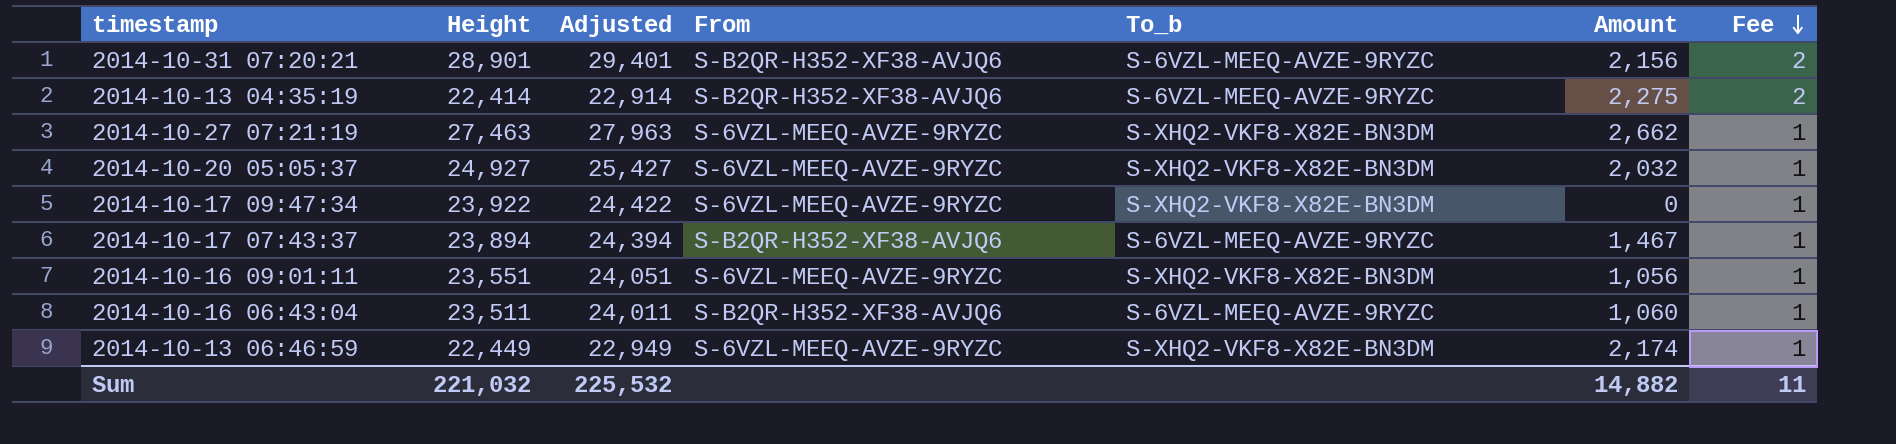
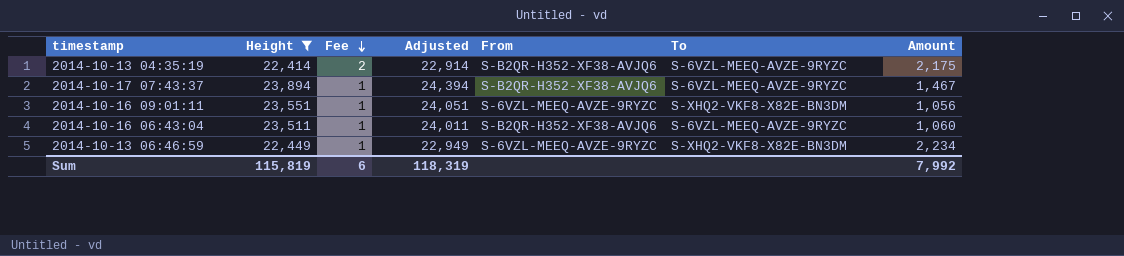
filter: none -> Height <= 23,894
column Fee | position: 7 -> 3
column name: To_b -> To
2014-10-13 04:35:19 | Amount: 2,275 -> 2,175
2014-10-13 06:46:59 | Amount: 2,174 -> 2,234
Sum | Height: 221,032 -> 115,819
Sum | Fee: 11 -> 6
Sum | Adjusted: 225,532 -> 118,319
Sum | Amount: 14,882 -> 7,992

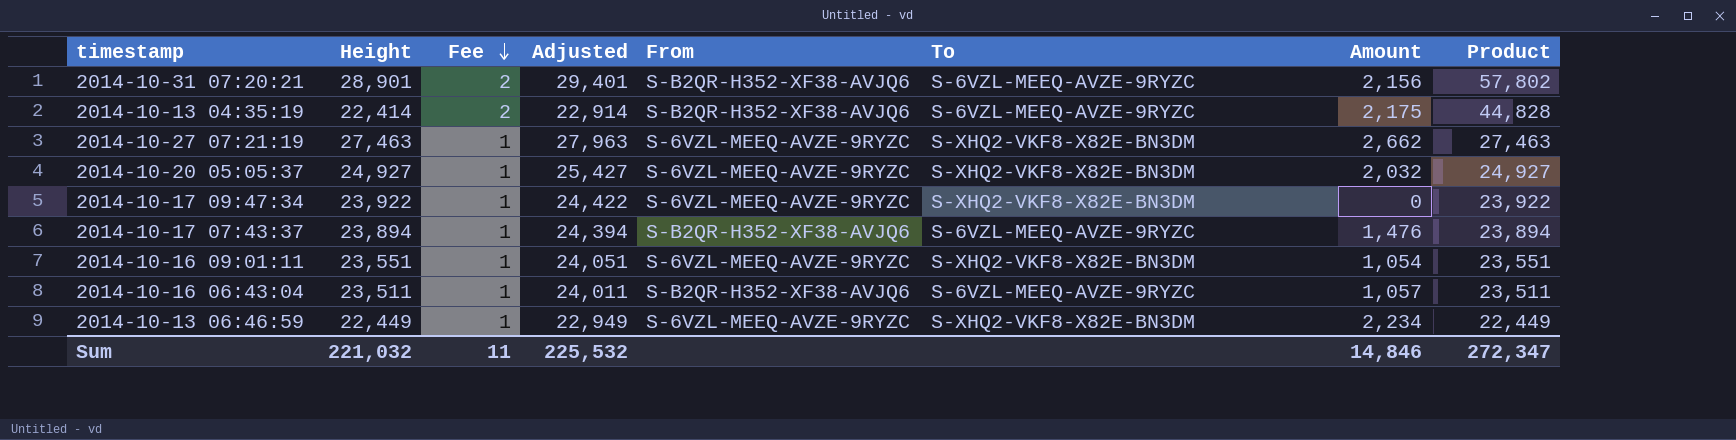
filter: Height <= 23,894 -> none
column Product | formula: none -> [Height] * [Fee]
2014-10-17 07:43:37 | Amount: 1,467 -> 1,476
2014-10-16 09:01:11 | Amount: 1,056 -> 1,054
2014-10-16 06:43:04 | Amount: 1,060 -> 1,057
Sum | Height: 115,819 -> 221,032
Sum | Fee: 6 -> 11
Sum | Adjusted: 118,319 -> 225,532
Sum | Amount: 7,992 -> 14,846

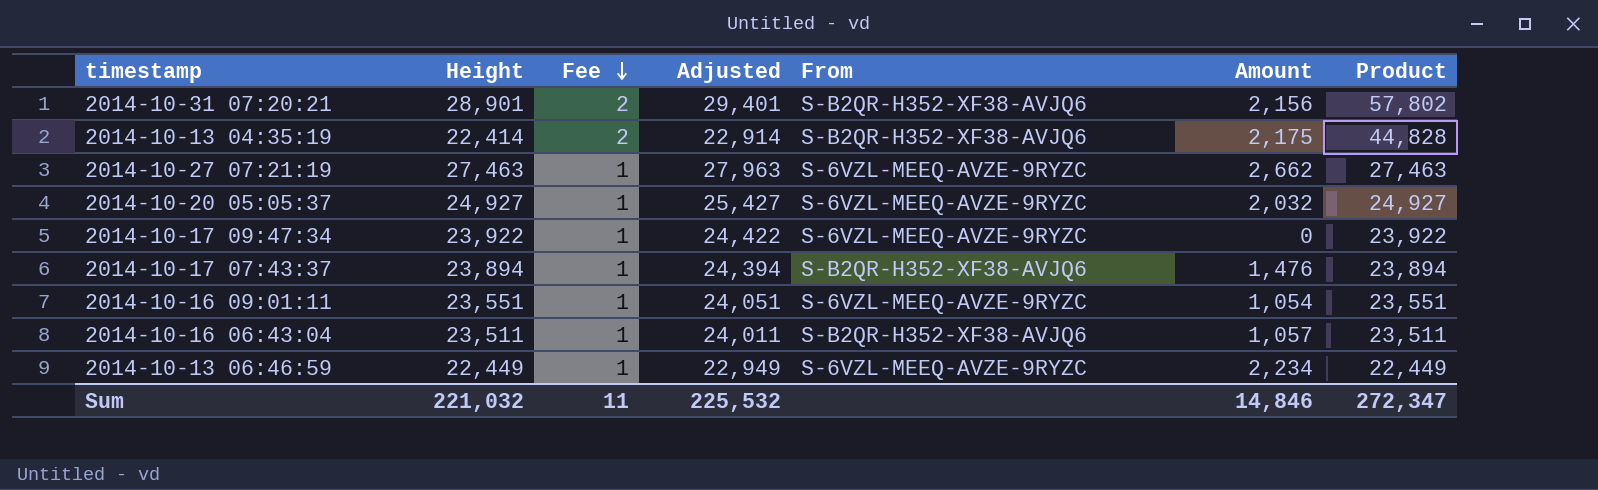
column To | position: 6 -> none

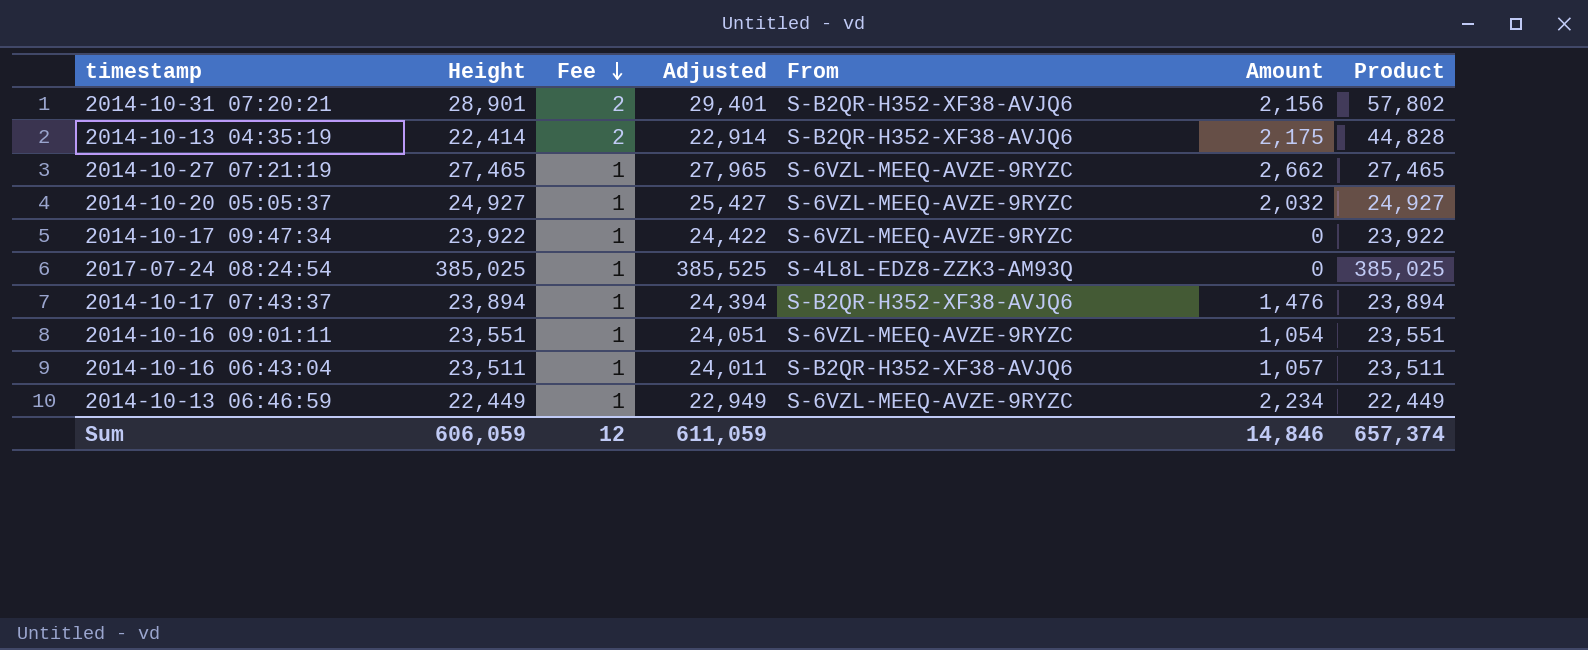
2014-10-27 07:21:19 | Height: 27,463 -> 27,465
2014-10-27 07:21:19 | Adjusted: 27,963 -> 27,965
2014-10-27 07:21:19 | Product: 27,463 -> 27,465
row 2017-07-24 08:24:54: none -> 385,025 | 1 | 385,525 | S-4L8L-EDZ8-ZZK3-AM93Q | 0 | 385,025
Sum | Height: 221,032 -> 606,059
Sum | Fee: 11 -> 12
Sum | Adjusted: 225,532 -> 611,059
Sum | Product: 272,347 -> 657,374

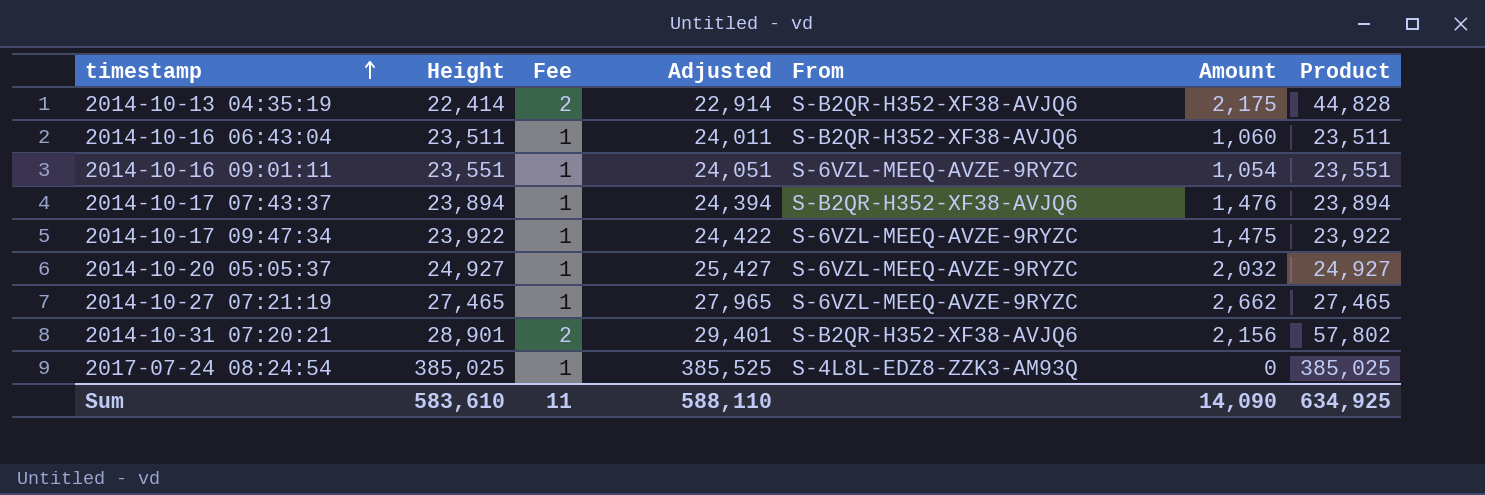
row order: Fee descending -> timestamp ascending
row 2014-10-13 06:46:59: 22,449 | 1 | 22,949 | S-6VZL-MEEQ-AVZE-9RYZC | 2,234 | 22,449 -> none
2014-10-16 06:43:04 | Amount: 1,057 -> 1,060
2014-10-17 09:47:34 | Amount: 0 -> 1,475
Sum | Height: 606,059 -> 583,610
Sum | Fee: 12 -> 11
Sum | Adjusted: 611,059 -> 588,110
Sum | Amount: 14,846 -> 14,090
Sum | Product: 657,374 -> 634,925

